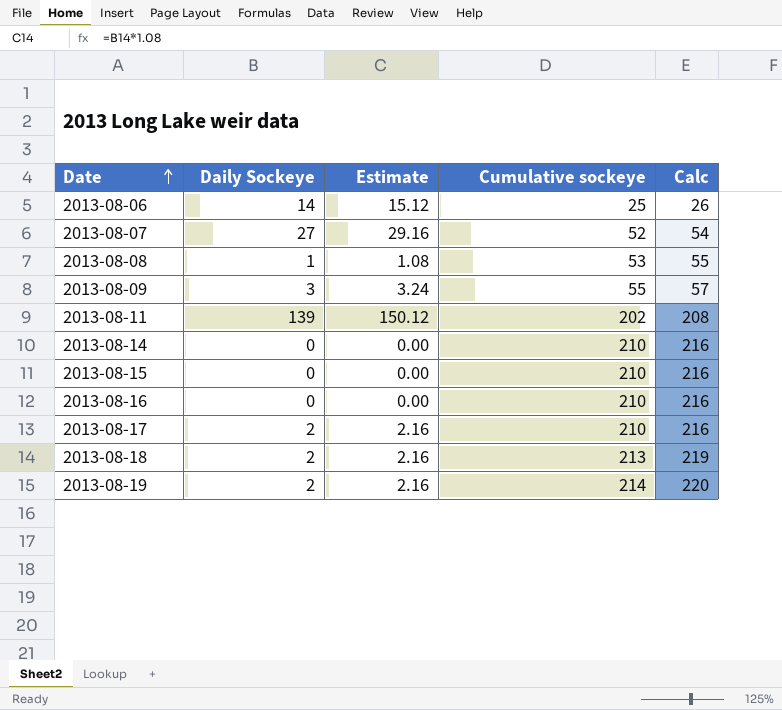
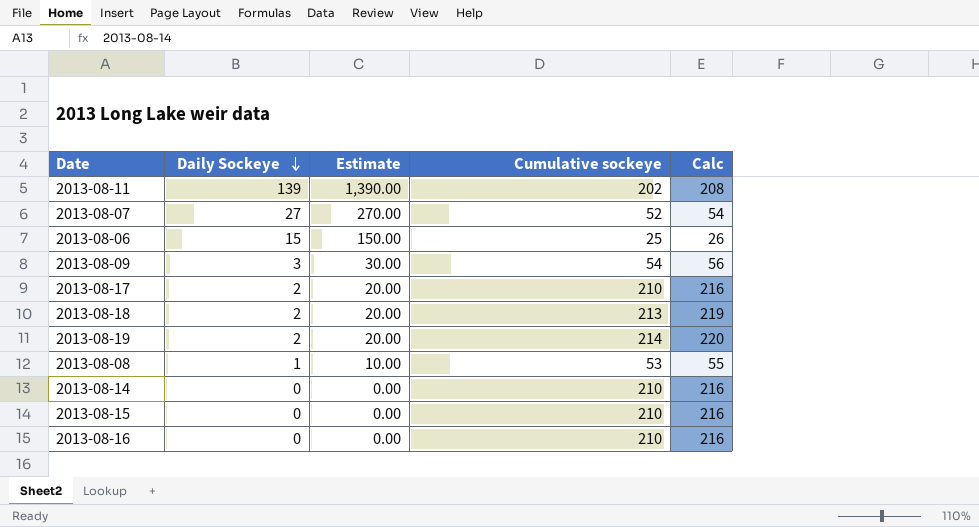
row order: Date ascending -> Daily Sockeye descending
column Estimate | formula: [Daily Sockeye] * 1.08 -> [Daily Sockeye] * 10
2013-08-06 | Daily Sockeye: 14 -> 15
2013-08-09 | Cumulative sockeye: 55 -> 54
2013-08-09 | Calc: 57 -> 56

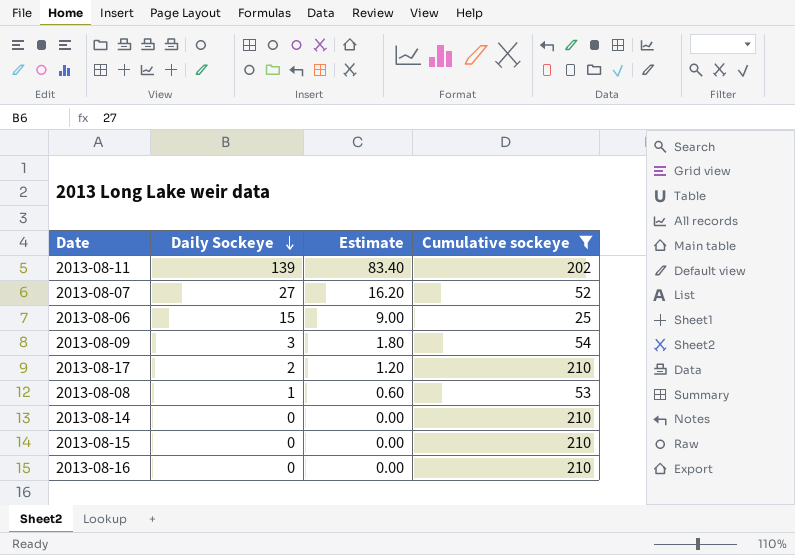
filter: none -> Cumulative sockeye <= 210
column Calc | formula: [Cumulative sockeye] * 1.03 -> none
column Estimate | formula: [Daily Sockeye] * 10 -> [Daily Sockeye] * 0.6

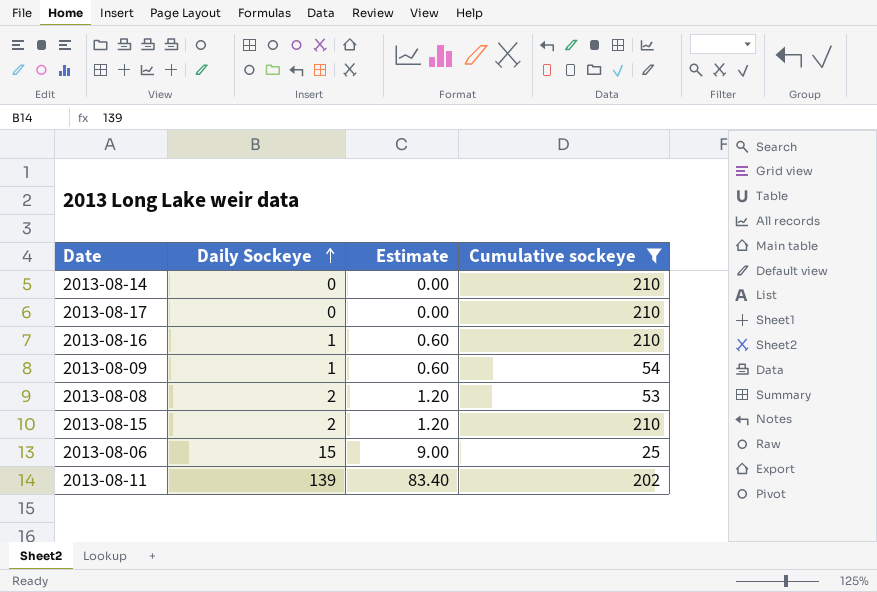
row order: Daily Sockeye descending -> Daily Sockeye ascending
row 2013-08-07: 27 | 16.20 | 52 -> none
2013-08-17 | Daily Sockeye: 2 -> 0
2013-08-17 | Estimate: 1.20 -> 0.00
2013-08-16 | Daily Sockeye: 0 -> 1
2013-08-16 | Estimate: 0.00 -> 0.60
2013-08-09 | Daily Sockeye: 3 -> 1
2013-08-09 | Estimate: 1.80 -> 0.60
2013-08-08 | Daily Sockeye: 1 -> 2
2013-08-08 | Estimate: 0.60 -> 1.20
2013-08-15 | Daily Sockeye: 0 -> 2
2013-08-15 | Estimate: 0.00 -> 1.20

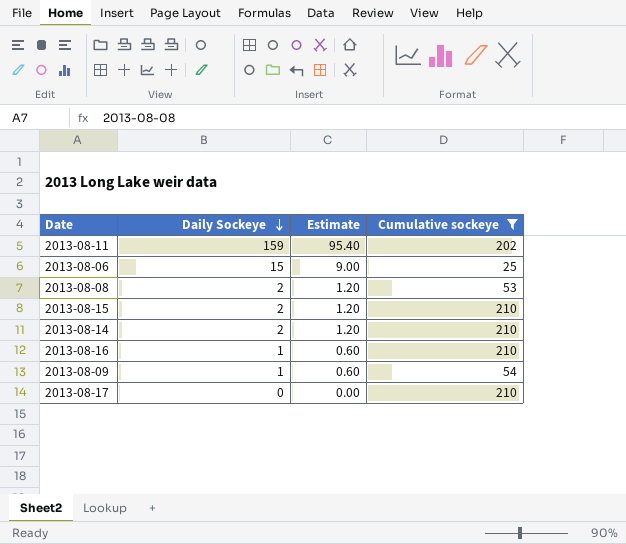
row order: Daily Sockeye ascending -> Daily Sockeye descending
2013-08-11 | Daily Sockeye: 139 -> 159
2013-08-11 | Estimate: 83.40 -> 95.40
2013-08-14 | Daily Sockeye: 0 -> 2
2013-08-14 | Estimate: 0.00 -> 1.20

